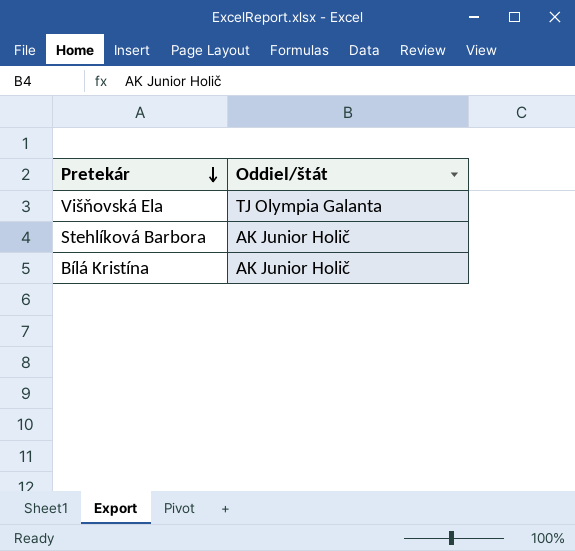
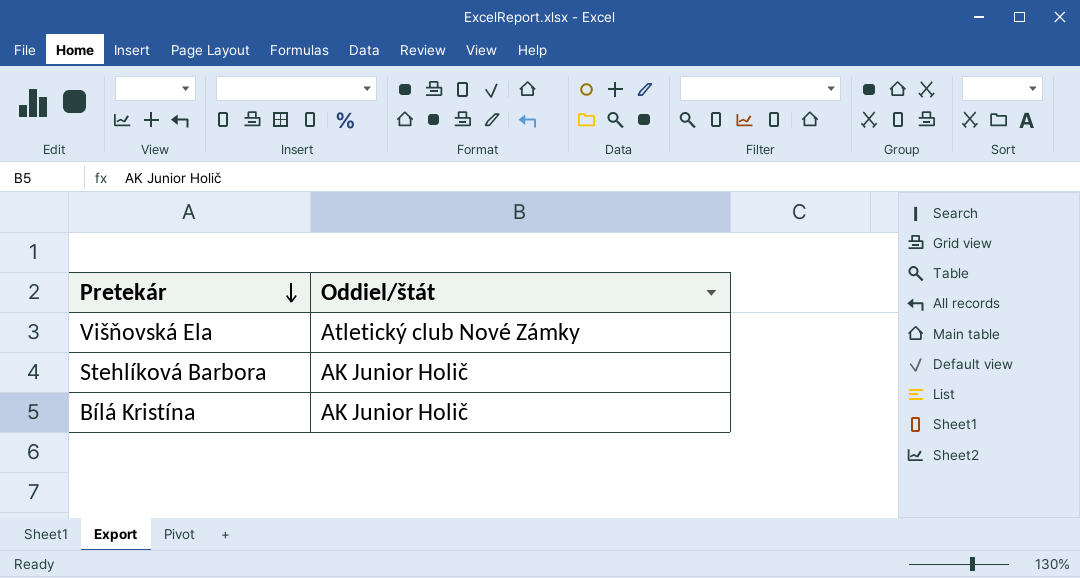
Višňovská Ela | Oddiel/štát: TJ Olympia Galanta -> Atletický club Nové Zámky

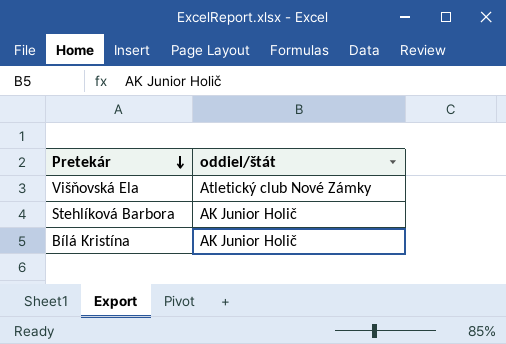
column name: Oddiel/štát -> oddiel/štát

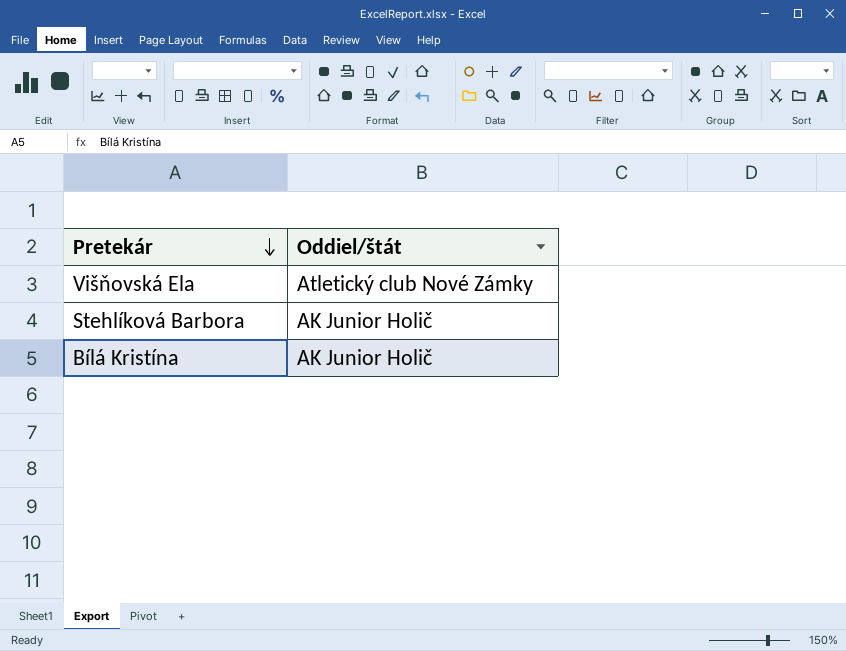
column name: oddiel/štát -> Oddiel/štát

